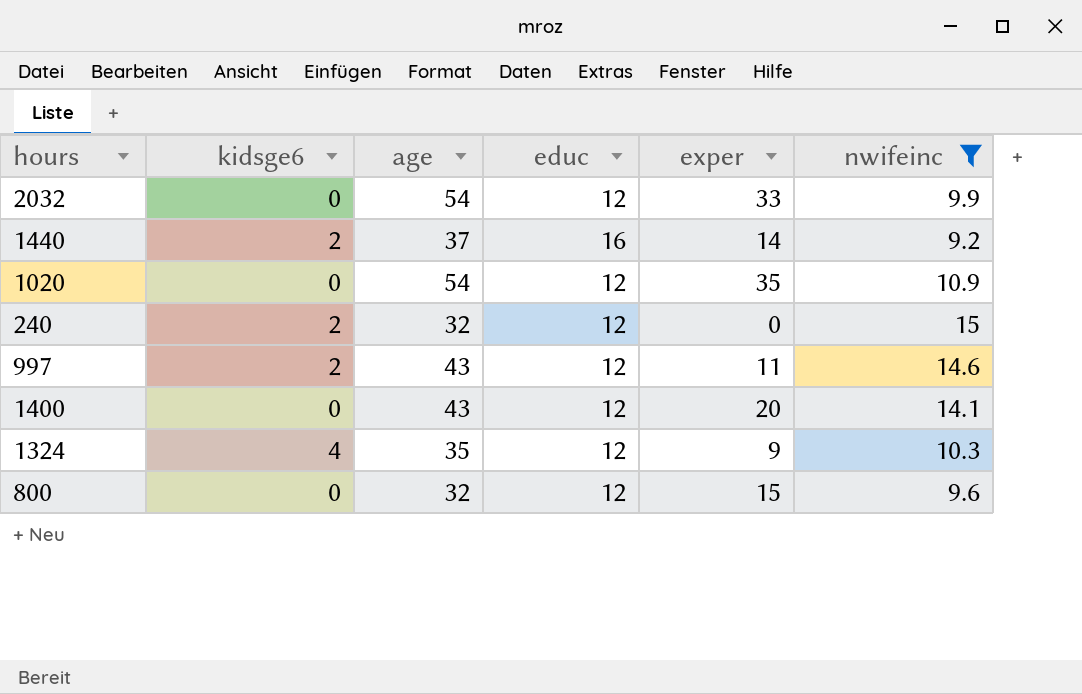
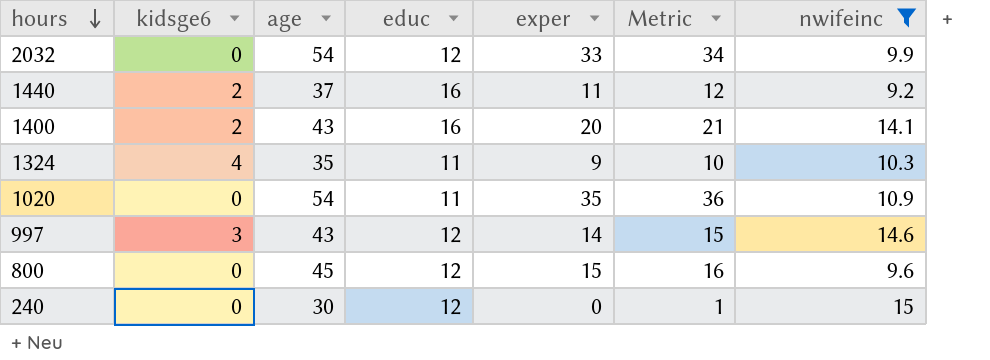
row order: none -> hours descending
column Metric | formula: none -> [exper] + 1
1440 | exper: 14 -> 11
1400 | kidsge6: 0 -> 2
1400 | educ: 12 -> 16
1324 | educ: 12 -> 11
1020 | educ: 12 -> 11
997 | kidsge6: 2 -> 3
997 | exper: 11 -> 14
800 | age: 32 -> 45
240 | kidsge6: 2 -> 0
240 | age: 32 -> 30

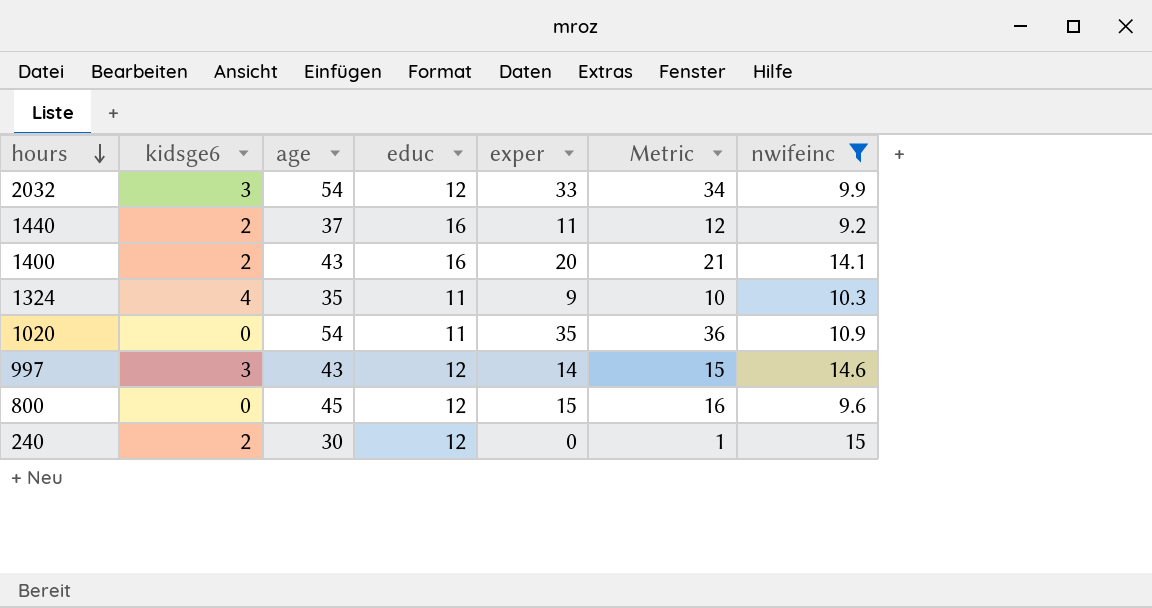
2032 | kidsge6: 0 -> 3
240 | kidsge6: 0 -> 2

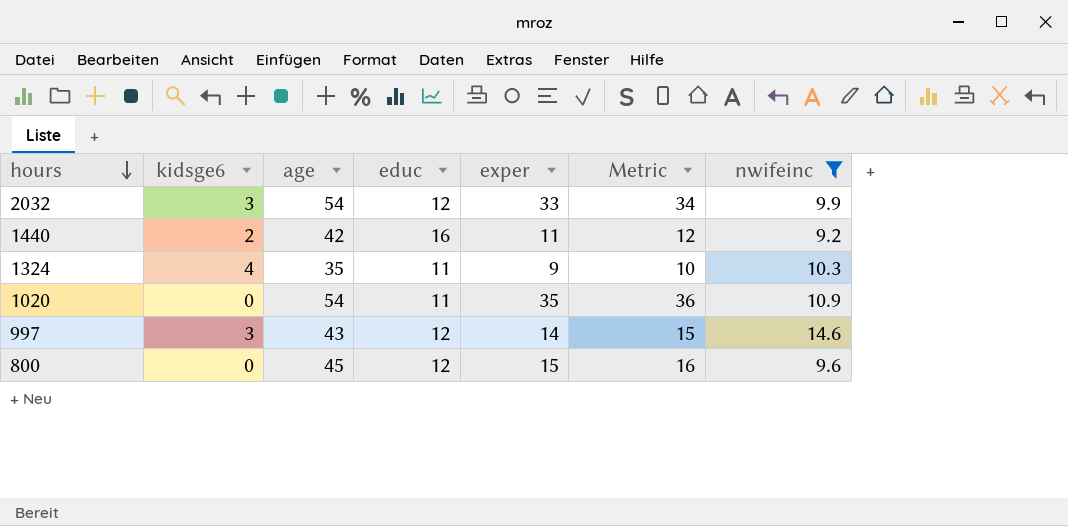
row 1400: 2 | 43 | 16 | 20 | 21 | 14.1 -> none
row 240: 2 | 30 | 12 | 0 | 1 | 15 -> none
1440 | age: 37 -> 42

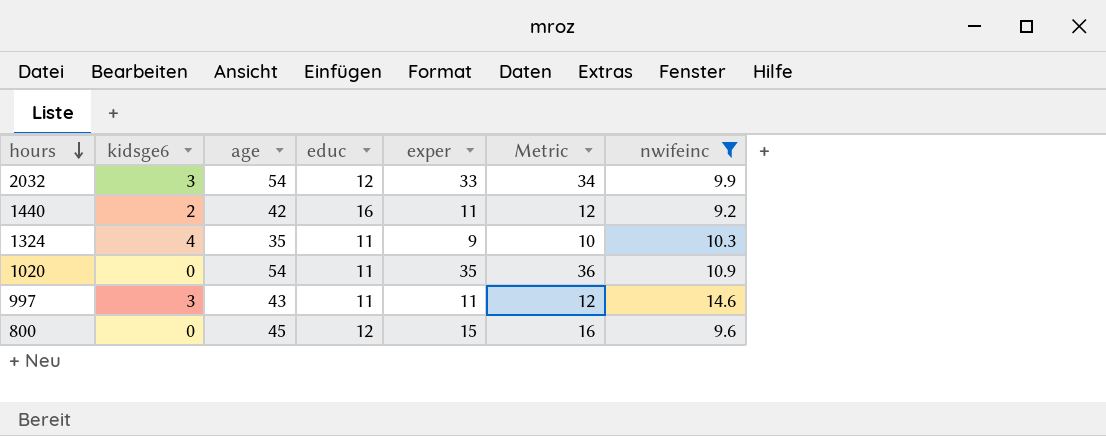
997 | educ: 12 -> 11
997 | exper: 14 -> 11
997 | Metric: 15 -> 12

